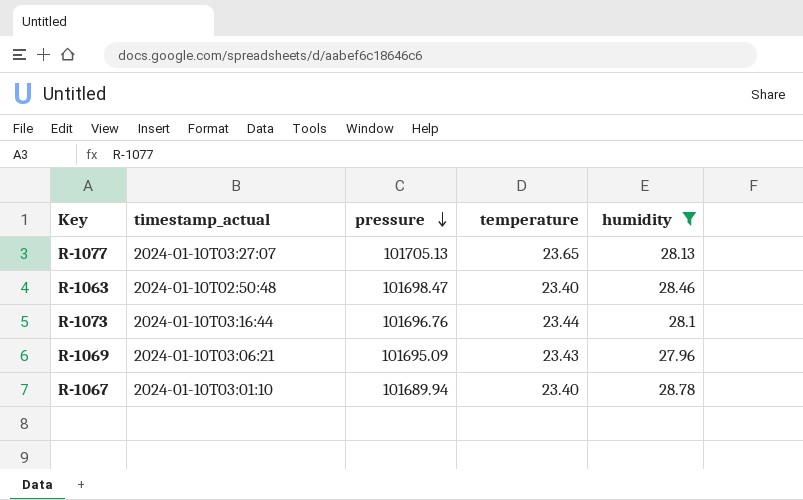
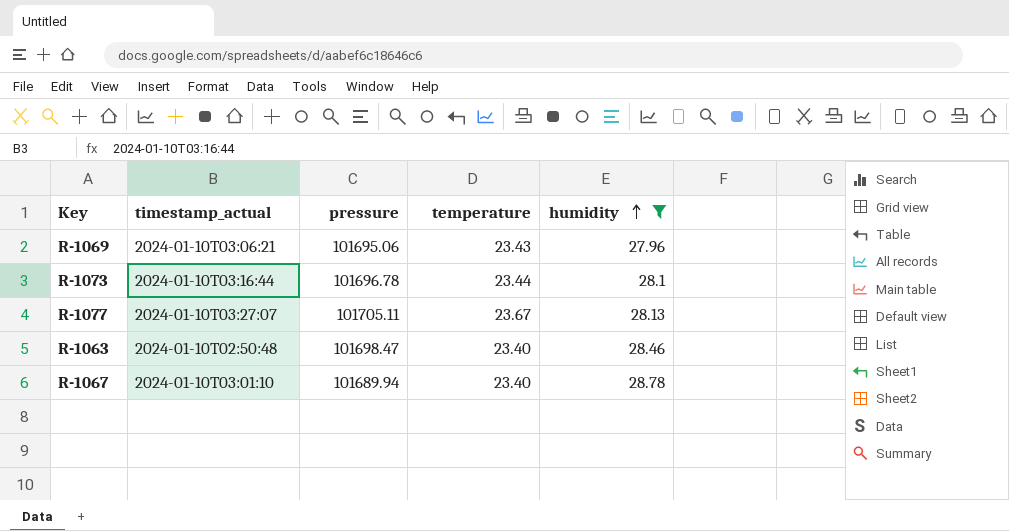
row order: pressure descending -> humidity ascending
R-1069 | pressure: 101695.09 -> 101695.06
R-1073 | pressure: 101696.76 -> 101696.78
R-1077 | pressure: 101705.13 -> 101705.11
R-1077 | temperature: 23.65 -> 23.67

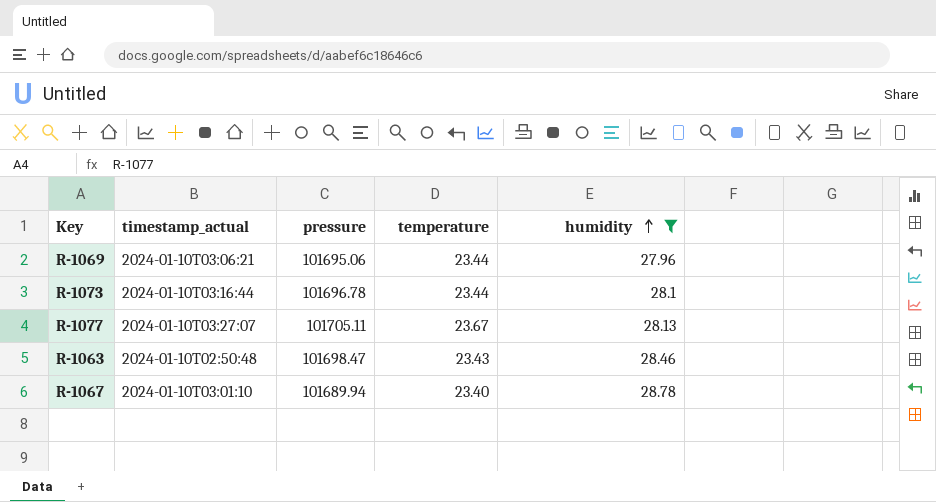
R-1069 | temperature: 23.43 -> 23.44
R-1063 | temperature: 23.40 -> 23.43

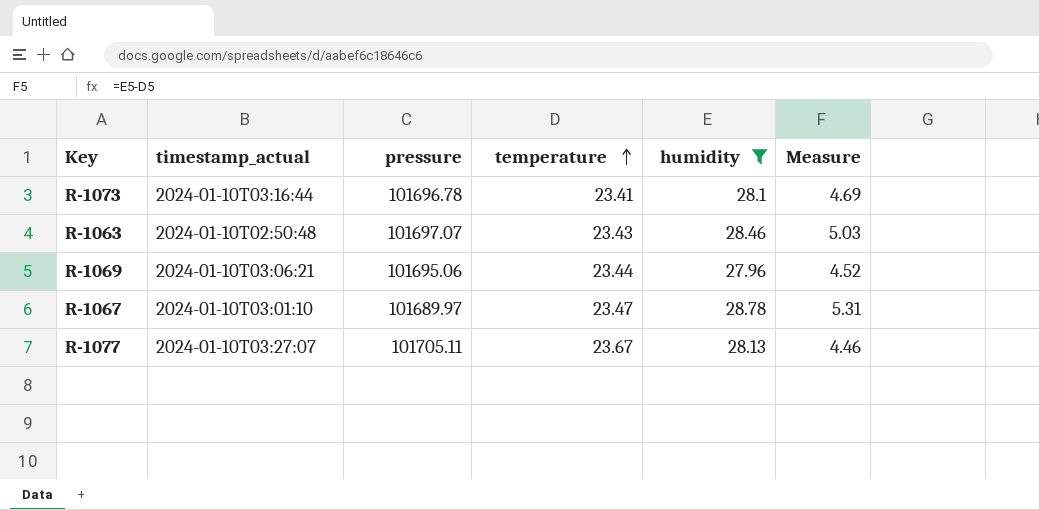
row order: humidity ascending -> temperature ascending
column Measure | formula: none -> [humidity] - [temperature]
R-1073 | temperature: 23.44 -> 23.41
R-1063 | pressure: 101698.47 -> 101697.07
R-1067 | pressure: 101689.94 -> 101689.97
R-1067 | temperature: 23.40 -> 23.47

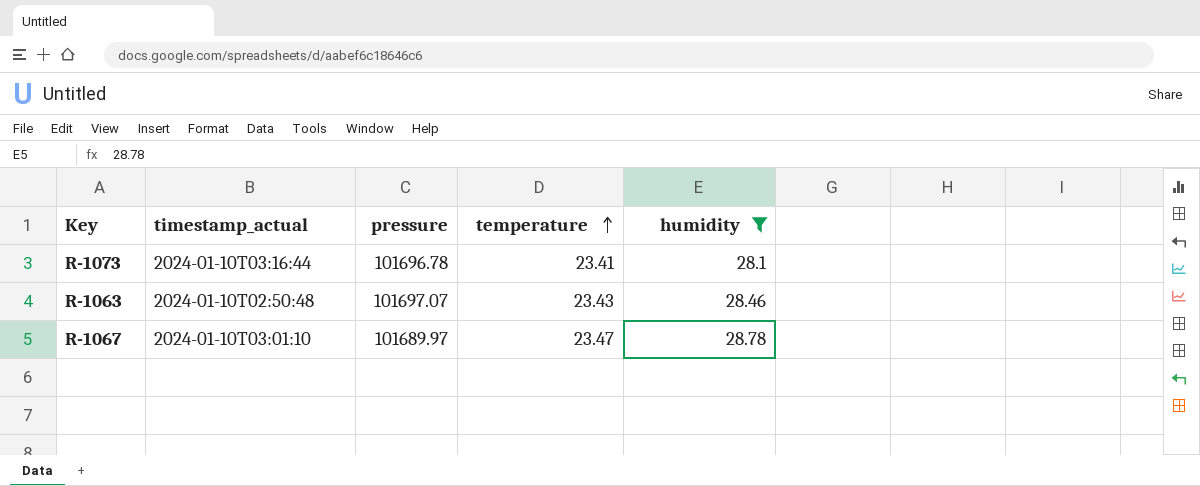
column Measure | formula: [humidity] - [temperature] -> none
row R-1069: 2024-01-10T03:06:21 | 101695.06 | 23.44 | 27.96 | 4.52 -> none
row R-1077: 2024-01-10T03:27:07 | 101705.11 | 23.67 | 28.13 | 4.46 -> none

